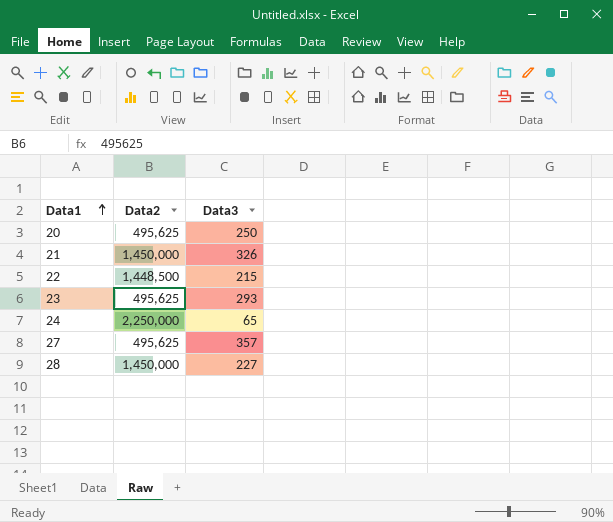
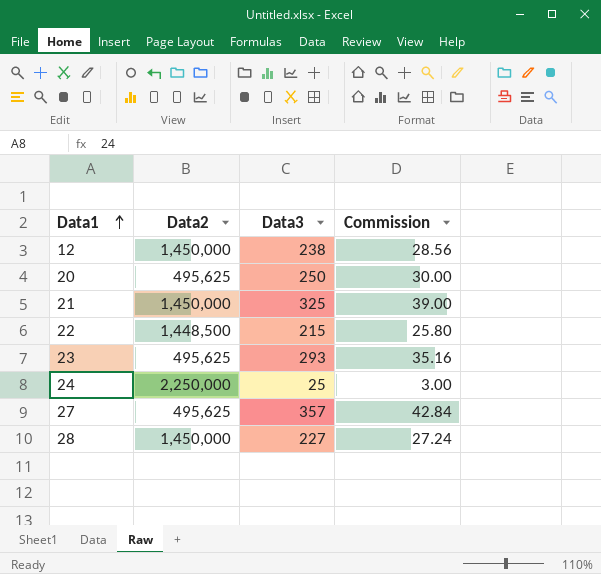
column Commission | formula: none -> [Data3] * 0.12
row 12: none -> 1,450,000 | 238 | 28.56
21 | Data3: 326 -> 325
24 | Data3: 65 -> 25

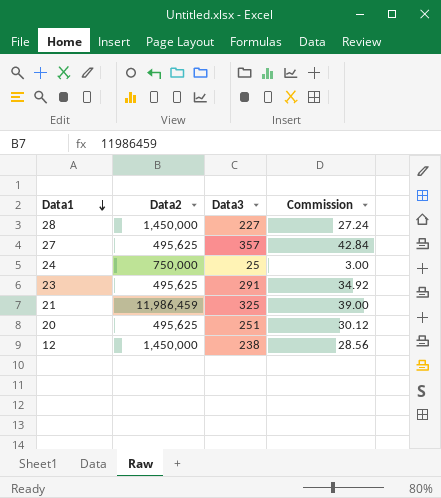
row order: Data1 ascending -> Data1 descending
row 22: 1,448,500 | 215 | 25.80 -> none
24 | Data2: 2,250,000 -> 750,000
23 | Data3: 293 -> 291
23 | Commission: 35.16 -> 34.92
21 | Data2: 1,450,000 -> 11,986,459
20 | Data3: 250 -> 251
20 | Commission: 30.00 -> 30.12

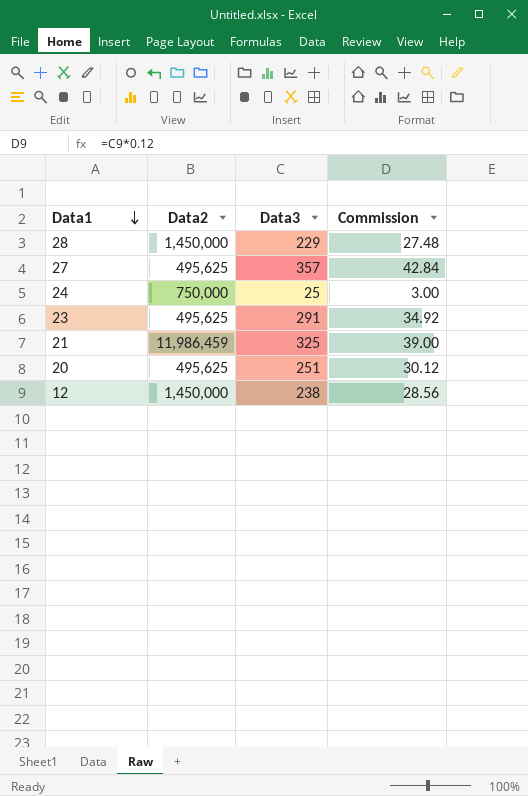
28 | Data3: 227 -> 229
28 | Commission: 27.24 -> 27.48

